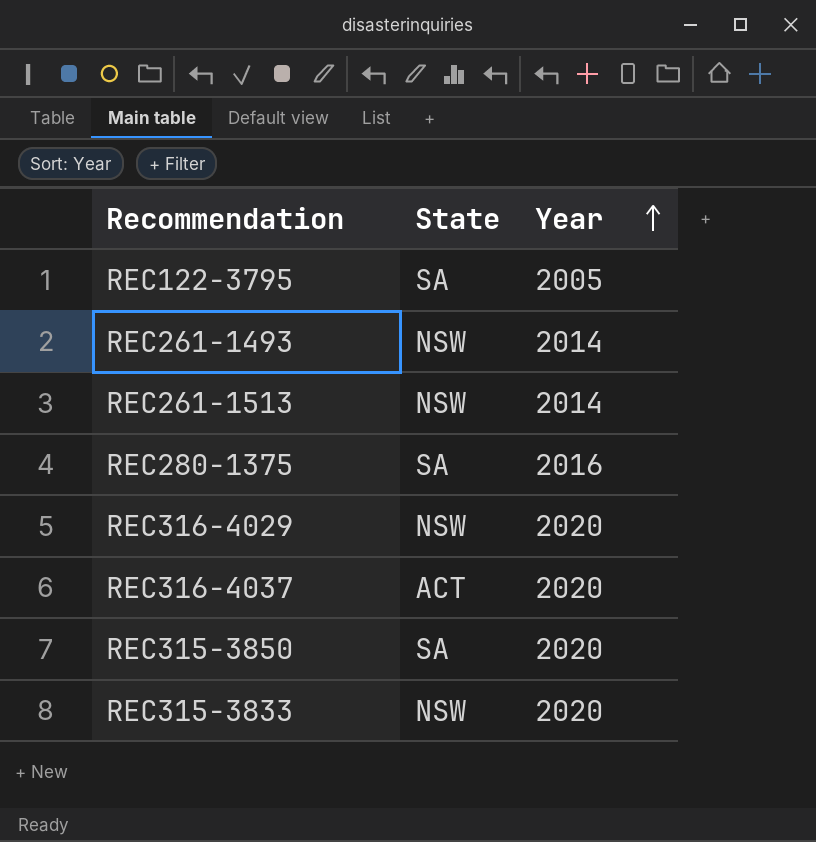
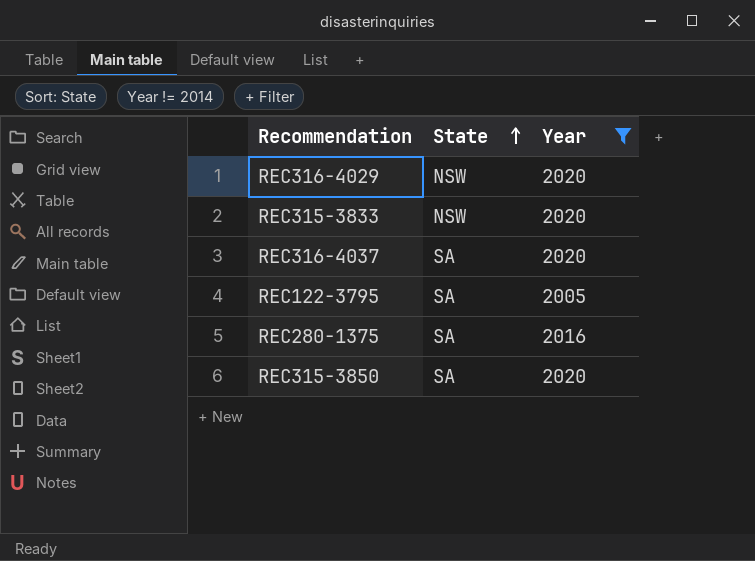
filter: none -> Year != 2014
row order: Year ascending -> State ascending
REC316-4037 | State: ACT -> SA

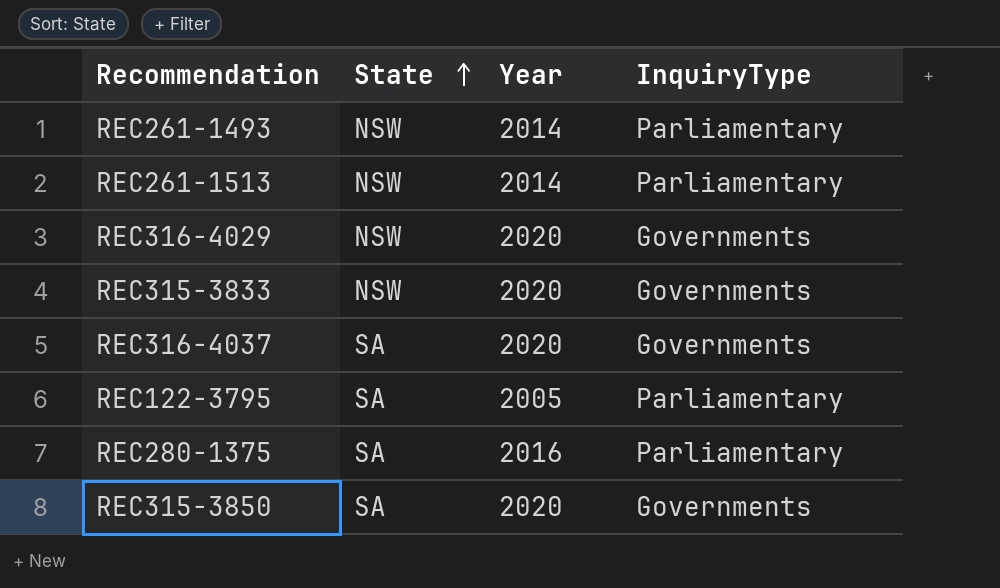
filter: Year != 2014 -> none
column InquiryType | position: none -> 4

